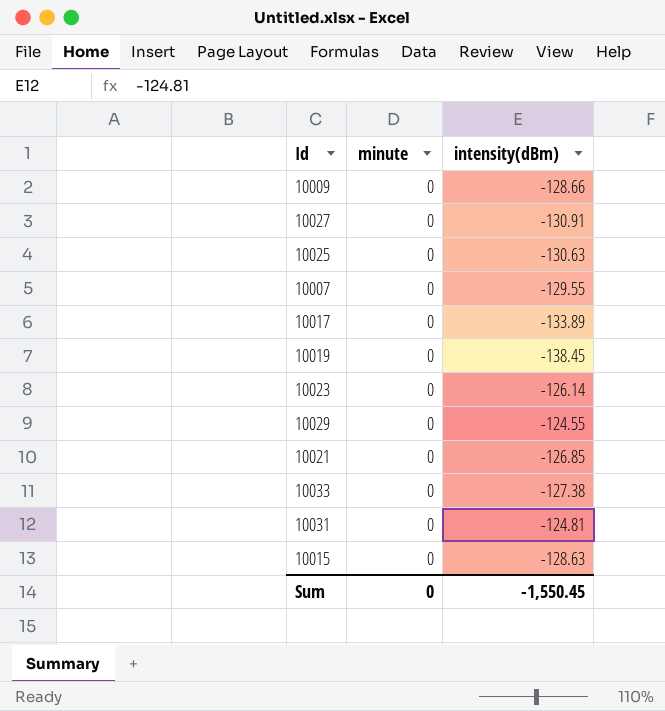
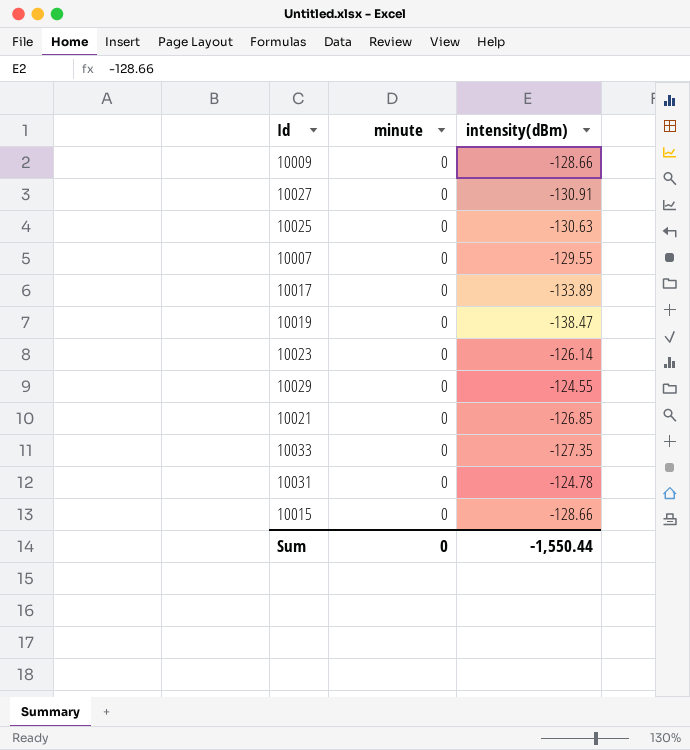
10019 | intensity(dBm): -138.45 -> -138.47
10033 | intensity(dBm): -127.38 -> -127.35
10031 | intensity(dBm): -124.81 -> -124.78
10015 | intensity(dBm): -128.63 -> -128.66
Sum | intensity(dBm): -1,550.45 -> -1,550.44

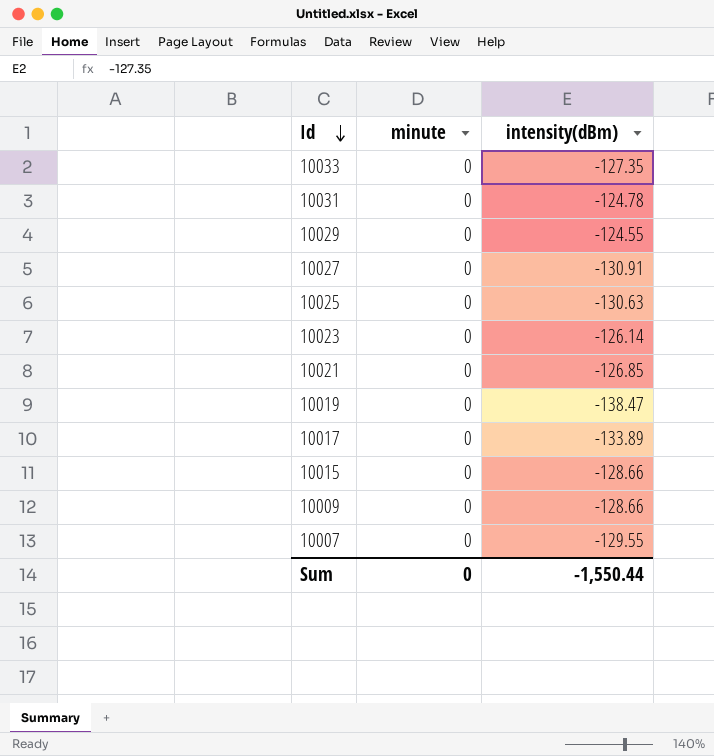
row order: none -> Id descending

